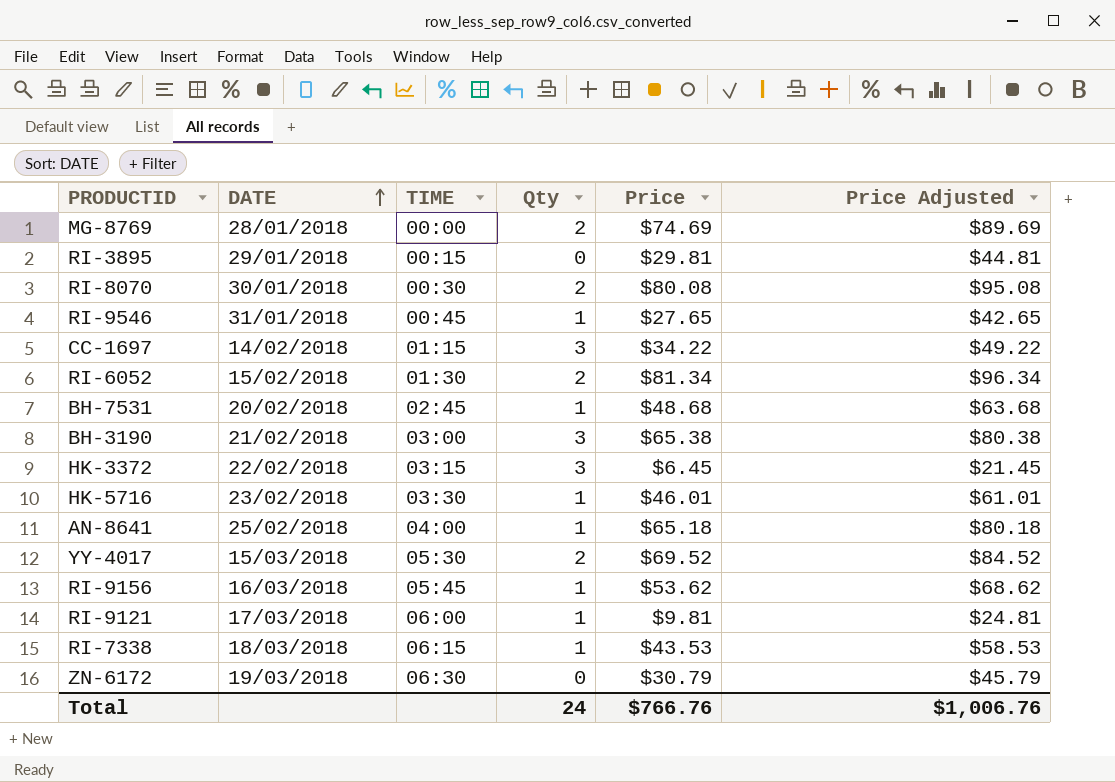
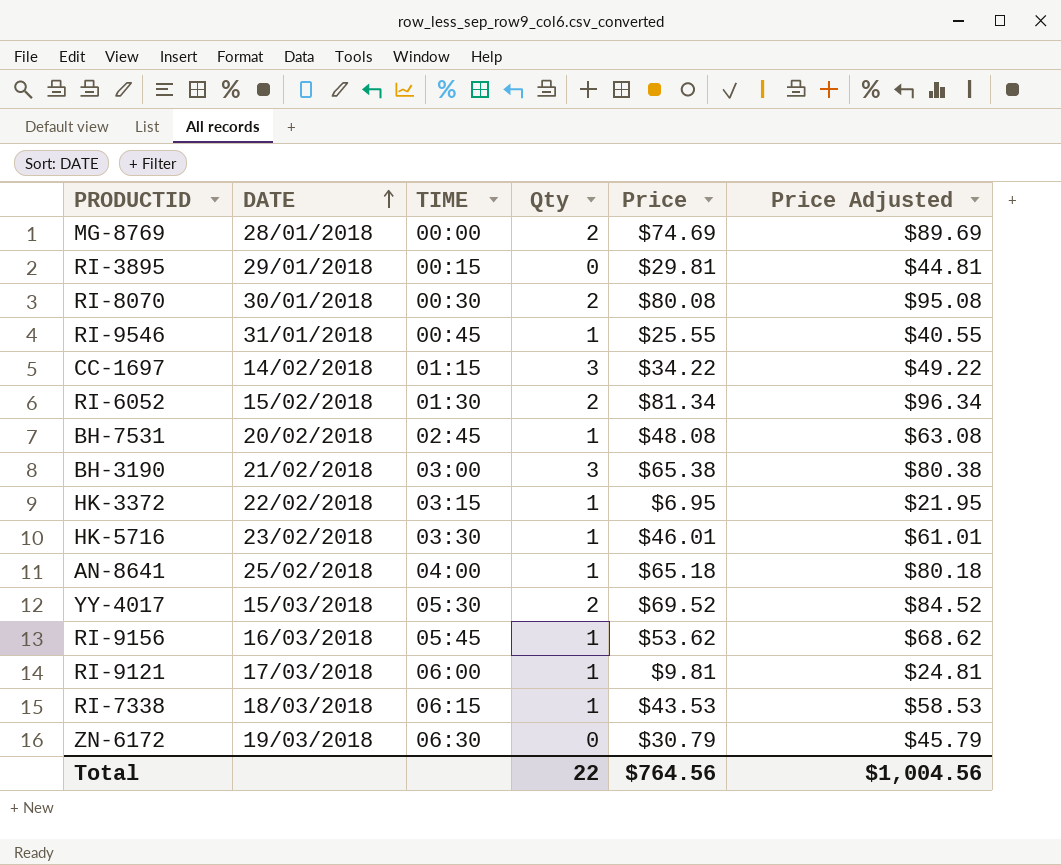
RI-9546 | Price: $27.65 -> $25.55
RI-9546 | Price Adjusted: $42.65 -> $40.55
BH-7531 | Price: $48.68 -> $48.08
BH-7531 | Price Adjusted: $63.68 -> $63.08
HK-3372 | Qty: 3 -> 1
HK-3372 | Price: $6.45 -> $6.95
HK-3372 | Price Adjusted: $21.45 -> $21.95
Total | Qty: 24 -> 22
Total | Price: $766.76 -> $764.56
Total | Price Adjusted: $1,006.76 -> $1,004.56

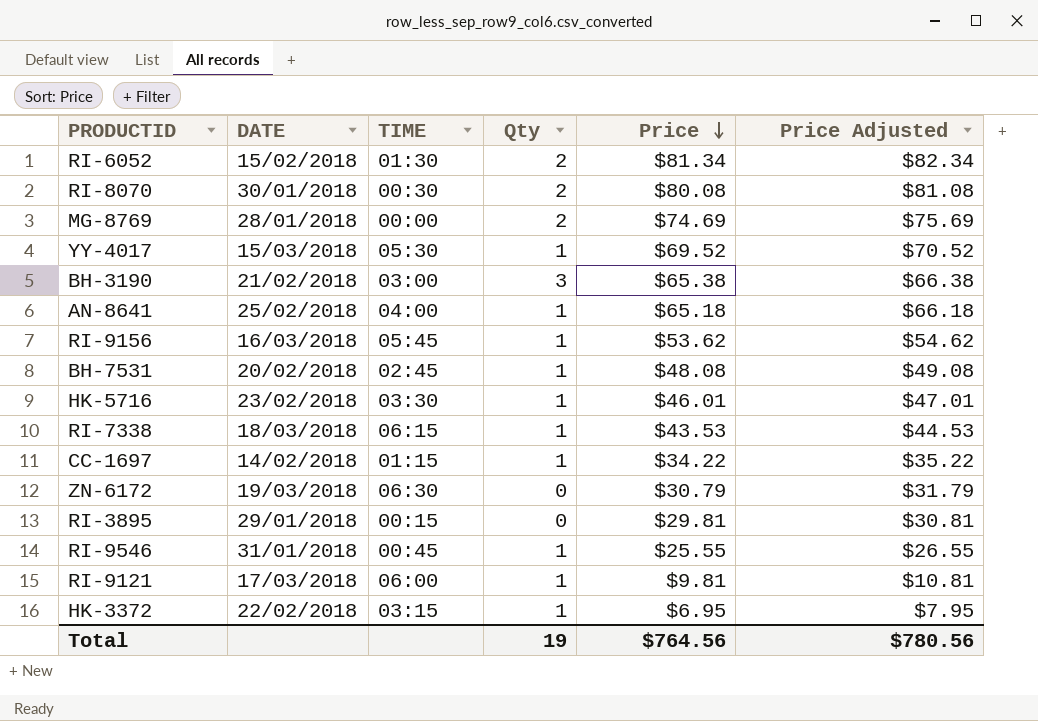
row order: DATE ascending -> Price descending
column Price Adjusted | formula: [Price] + 15 -> [Price] + 1
YY-4017 | Qty: 2 -> 1
CC-1697 | Qty: 3 -> 1
Total | Qty: 22 -> 19
Total | Price Adjusted: $1,004.56 -> $780.56

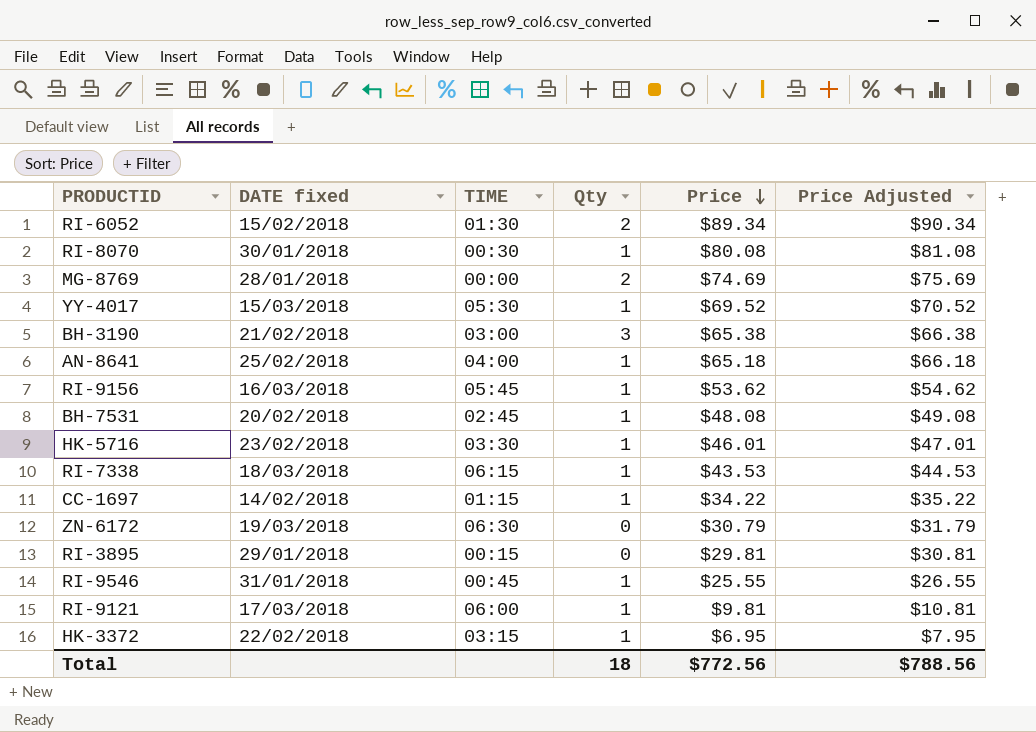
column name: DATE -> DATE fixed
RI-6052 | Price: $81.34 -> $89.34
RI-6052 | Price Adjusted: $82.34 -> $90.34
RI-8070 | Qty: 2 -> 1
Total | Qty: 19 -> 18
Total | Price: $764.56 -> $772.56
Total | Price Adjusted: $780.56 -> $788.56

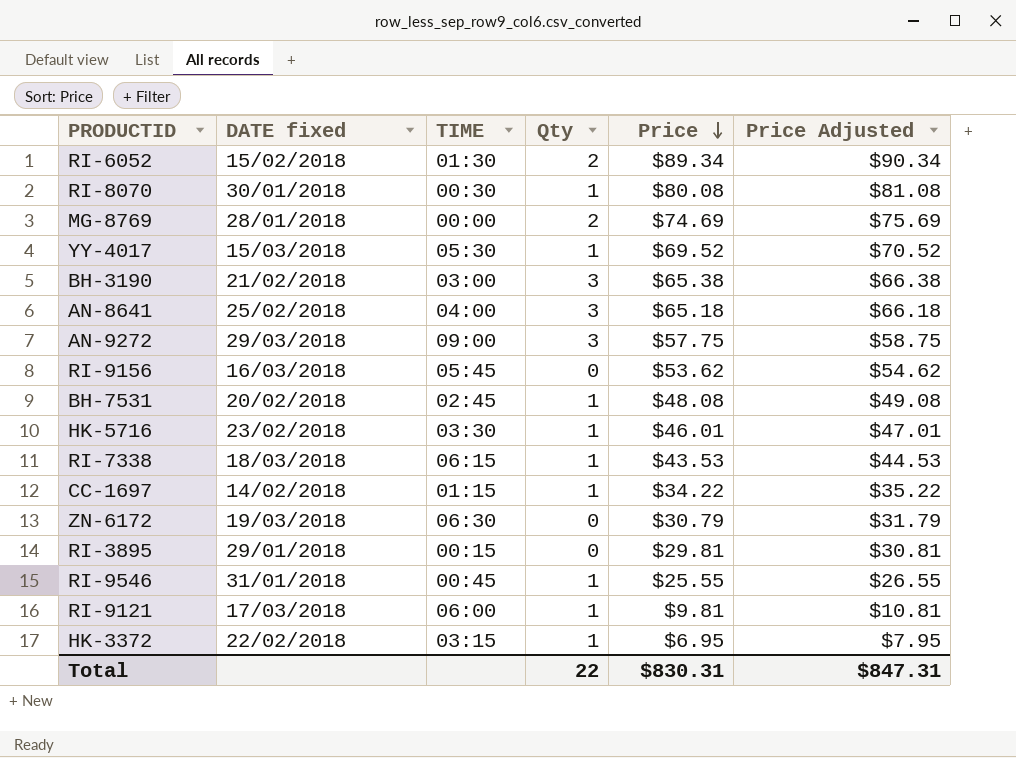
AN-8641 | Qty: 1 -> 3
row AN-9272: none -> 29/03/2018 | 09:00 | 3 | $57.75 | $58.75
RI-9156 | Qty: 1 -> 0
Total | Qty: 18 -> 22
Total | Price: $772.56 -> $830.31
Total | Price Adjusted: $788.56 -> $847.31

